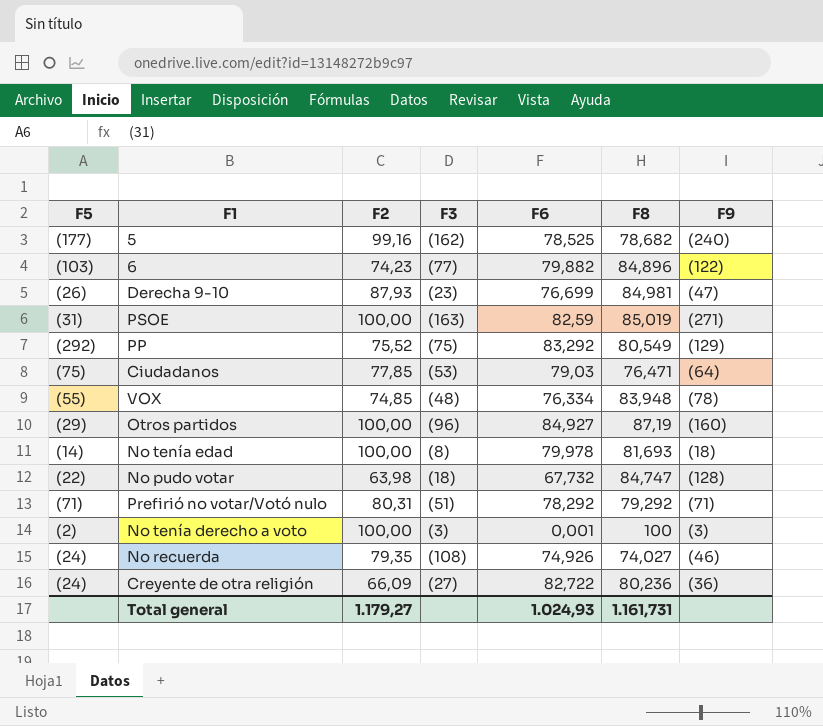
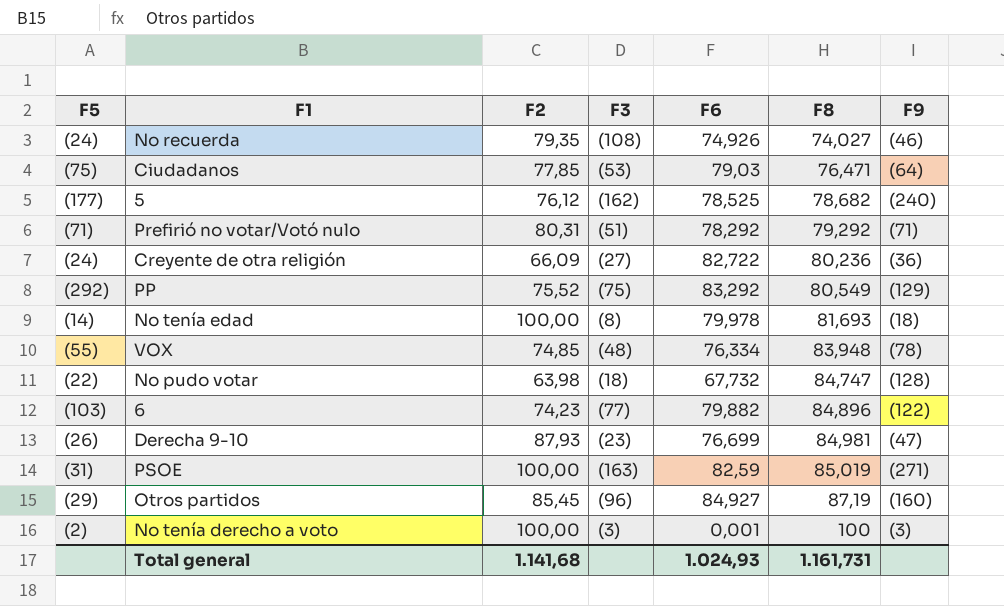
row order: none -> F8 ascending
5 | F2: 99,16 -> 76,12
Otros partidos | F2: 100,00 -> 85,45
Total general | F2: 1.179,27 -> 1.141,68

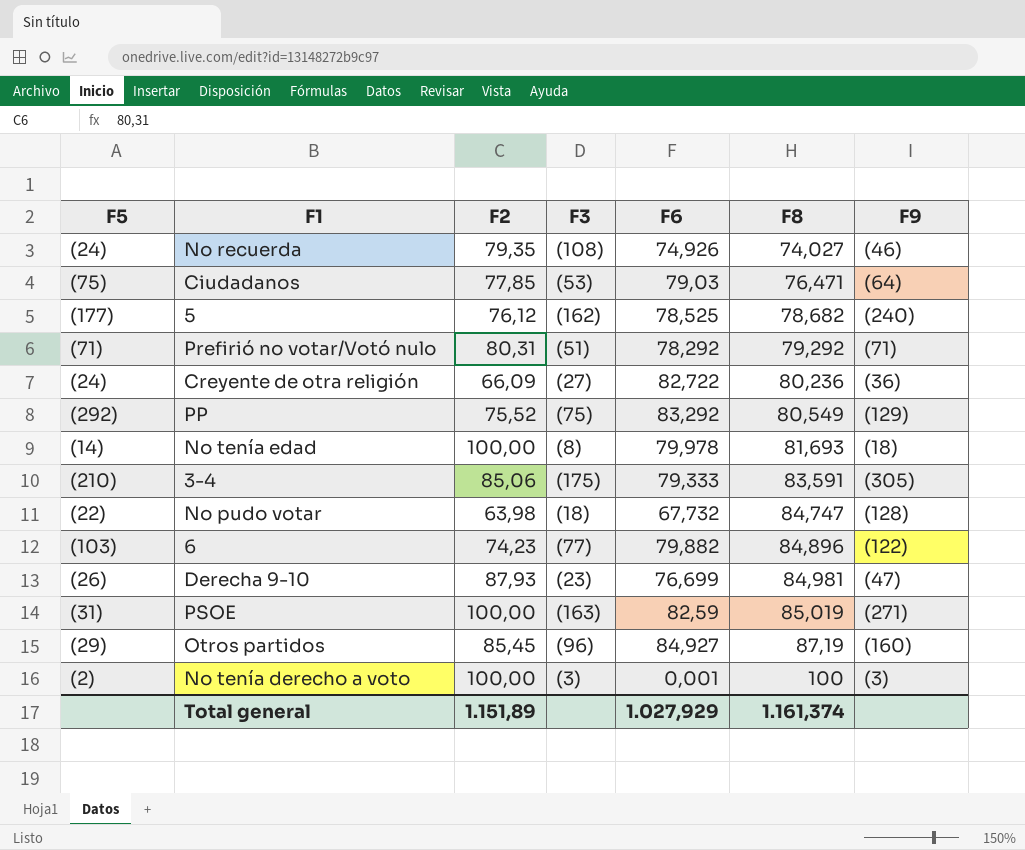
row VOX: (55) | 74,85 | (48) | 76,334 | 83,948 | (78) -> none
row 3-4: none -> (210) | 85,06 | (175) | 79,333 | 83,591 | (305)
Total general | F2: 1.141,68 -> 1.151,89
Total general | F6: 1.024,93 -> 1.027,929
Total general | F8: 1.161,731 -> 1.161,374

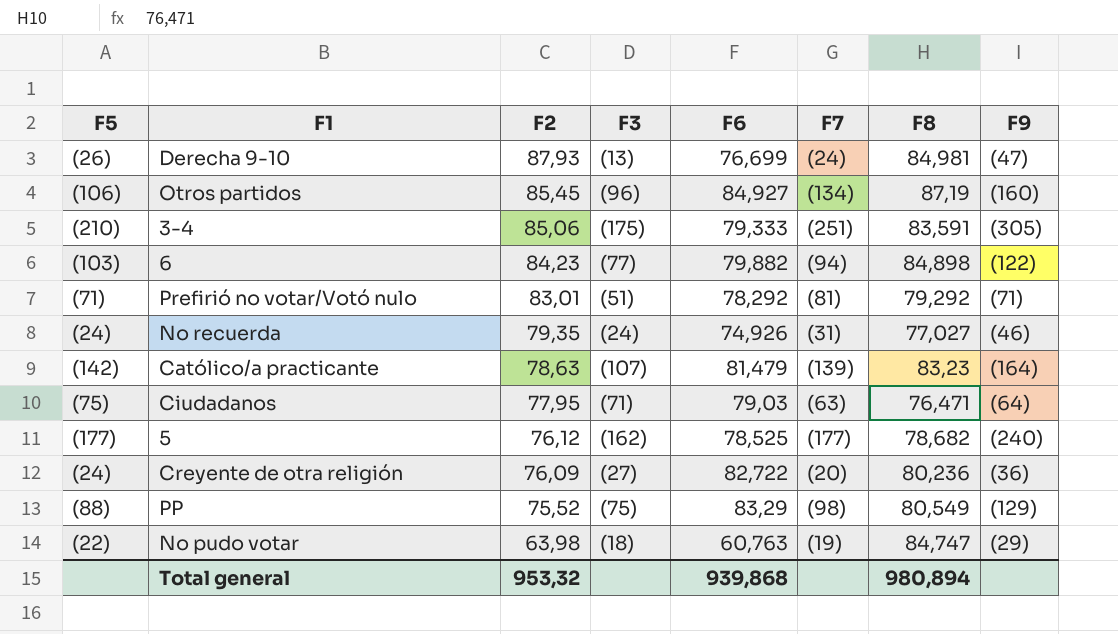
row order: F8 ascending -> F2 descending
column F7 | position: none -> 6
row No tenía edad: (14) | 100,00 | (8) | 79,978 | 81,693 | (18) -> none
row PSOE: (31) | 100,00 | (163) | 82,59 | 85,019 | (271) -> none
row No tenía derecho a voto: (2) | 100,00 | (3) | 0,001 | 100 | (3) -> none
Derecha 9-10 | F3: (23) -> (13)
Otros partidos | F5: (29) -> (106)
6 | F2: 74,23 -> 84,23
6 | F8: 84,896 -> 84,898
Prefirió no votar/Votó nulo | F2: 80,31 -> 83,01
No recuerda | F3: (108) -> (24)
No recuerda | F8: 74,027 -> 77,027
row Católico/a practicante: none -> (142) | 78,63 | (107) | 81,479 | (139) | 83,23 | (164)
Ciudadanos | F2: 77,85 -> 77,95
Ciudadanos | F3: (53) -> (71)
Creyente de otra religión | F2: 66,09 -> 76,09
PP | F5: (292) -> (88)
PP | F6: 83,292 -> 83,29
No pudo votar | F6: 67,732 -> 60,763
No pudo votar | F9: (128) -> (29)
Total general | F2: 1.151,89 -> 953,32
Total general | F6: 1.027,929 -> 939,868
Total general | F8: 1.161,374 -> 980,894

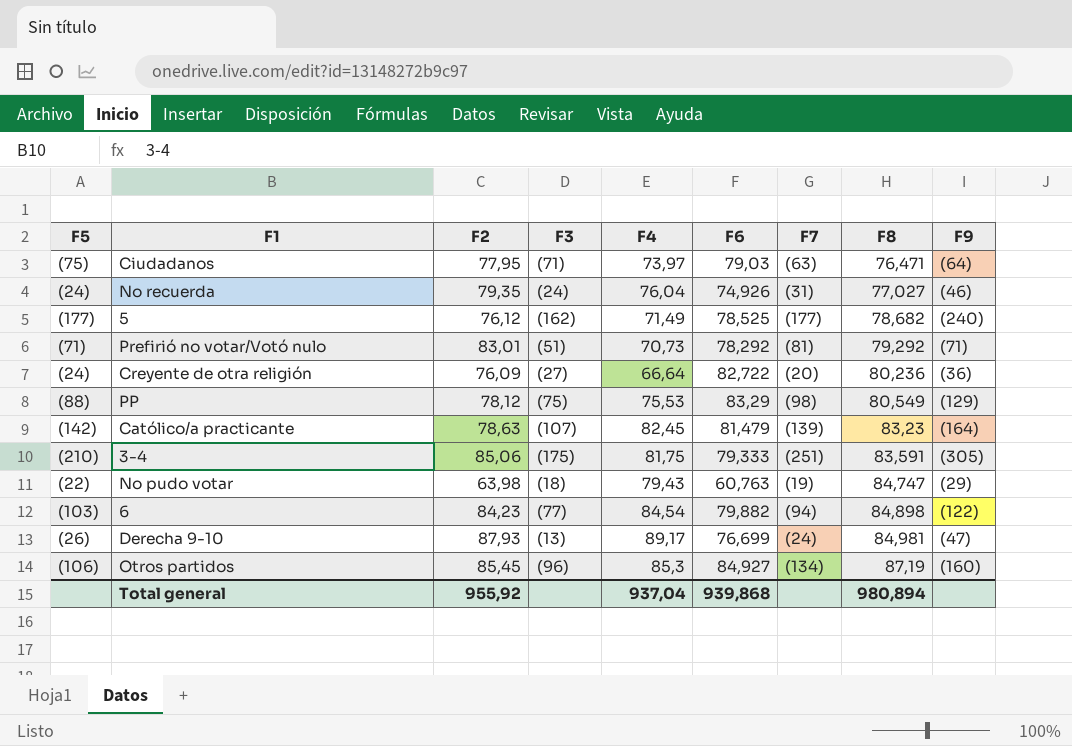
row order: F2 descending -> F8 ascending
column F4 | position: none -> 5
PP | F2: 75,52 -> 78,12
Total general | F2: 953,32 -> 955,92

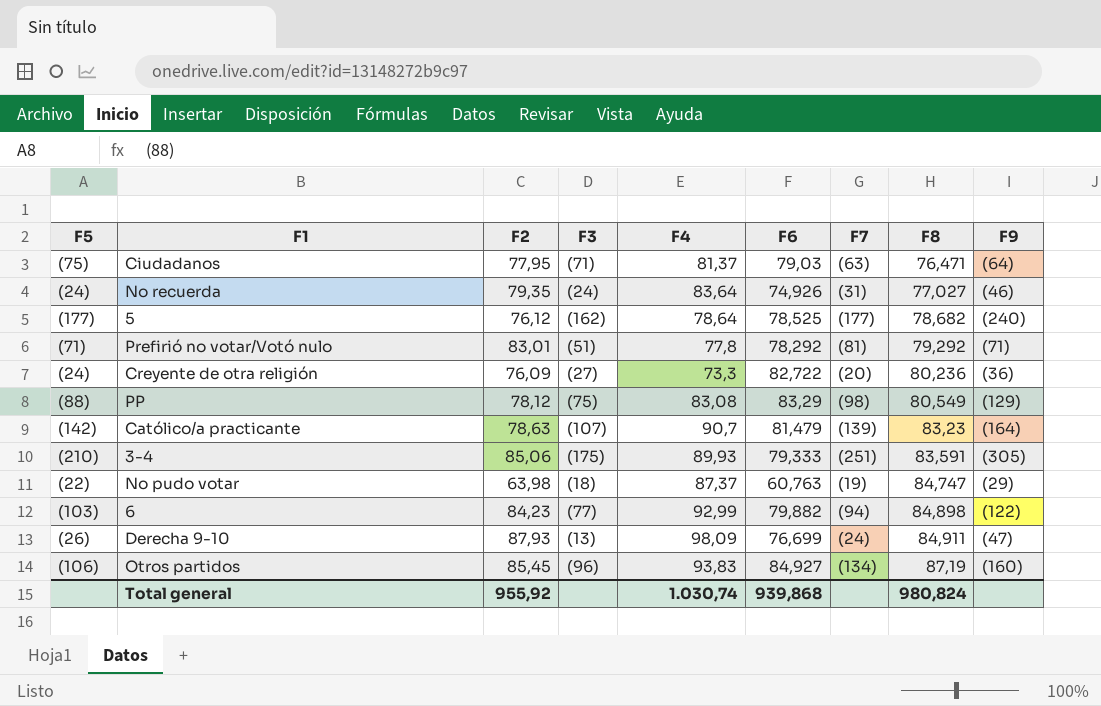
Ciudadanos | F4: 73,97 -> 81,37
No recuerda | F4: 76,04 -> 83,64
5 | F4: 71,49 -> 78,64
Prefirió no votar/Votó nulo | F4: 70,73 -> 77,8
Creyente de otra religión | F4: 66,64 -> 73,3
PP | F4: 75,53 -> 83,08
Católico/a practicante | F4: 82,45 -> 90,7
3-4 | F4: 81,75 -> 89,93
No pudo votar | F4: 79,43 -> 87,37
6 | F4: 84,54 -> 92,99
Derecha 9-10 | F4: 89,17 -> 98,09
Derecha 9-10 | F8: 84,981 -> 84,911
Otros partidos | F4: 85,3 -> 93,83
Total general | F4: 937,04 -> 1.030,74
Total general | F8: 980,894 -> 980,824

